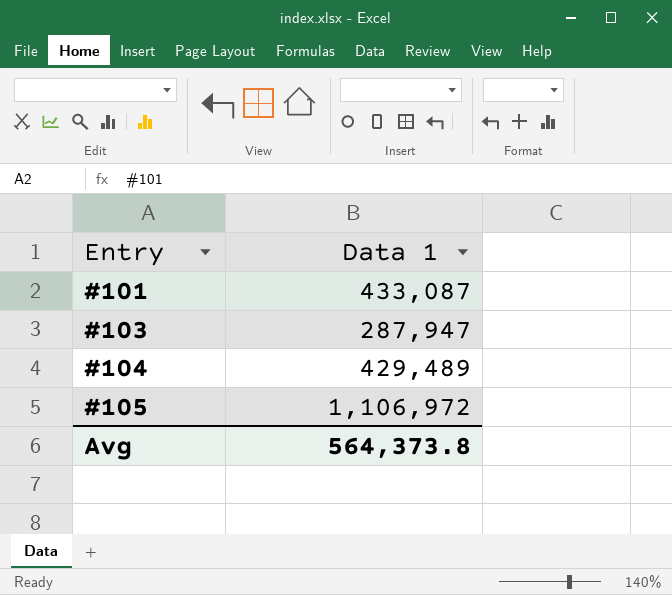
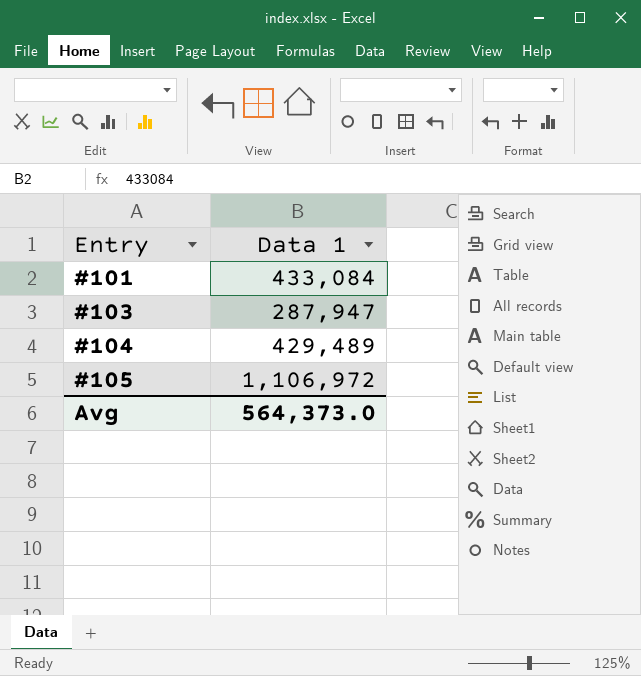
#101 | Data 1: 433,087 -> 433,084
Avg | Data 1: 564,373.8 -> 564,373.0

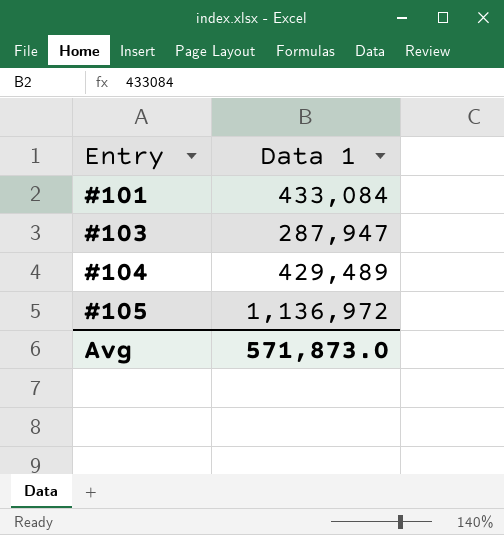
#105 | Data 1: 1,106,972 -> 1,136,972
Avg | Data 1: 564,373.0 -> 571,873.0

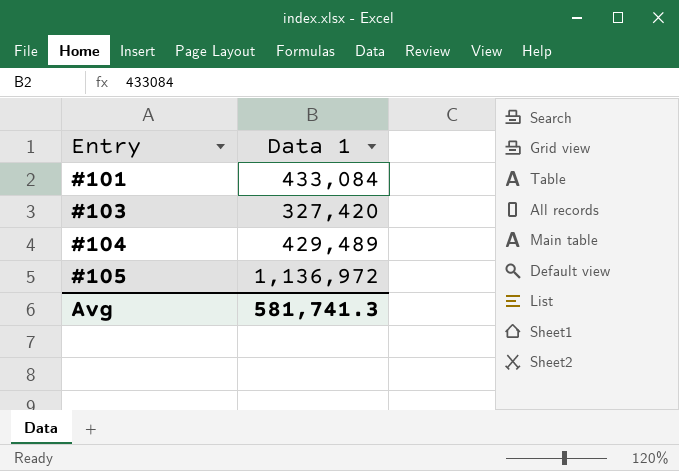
#103 | Data 1: 287,947 -> 327,420
Avg | Data 1: 571,873.0 -> 581,741.3

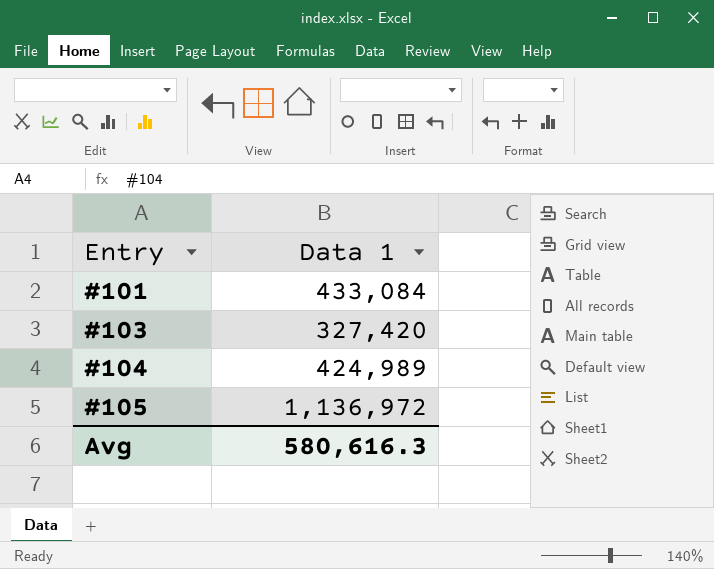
#104 | Data 1: 429,489 -> 424,989
Avg | Data 1: 581,741.3 -> 580,616.3

